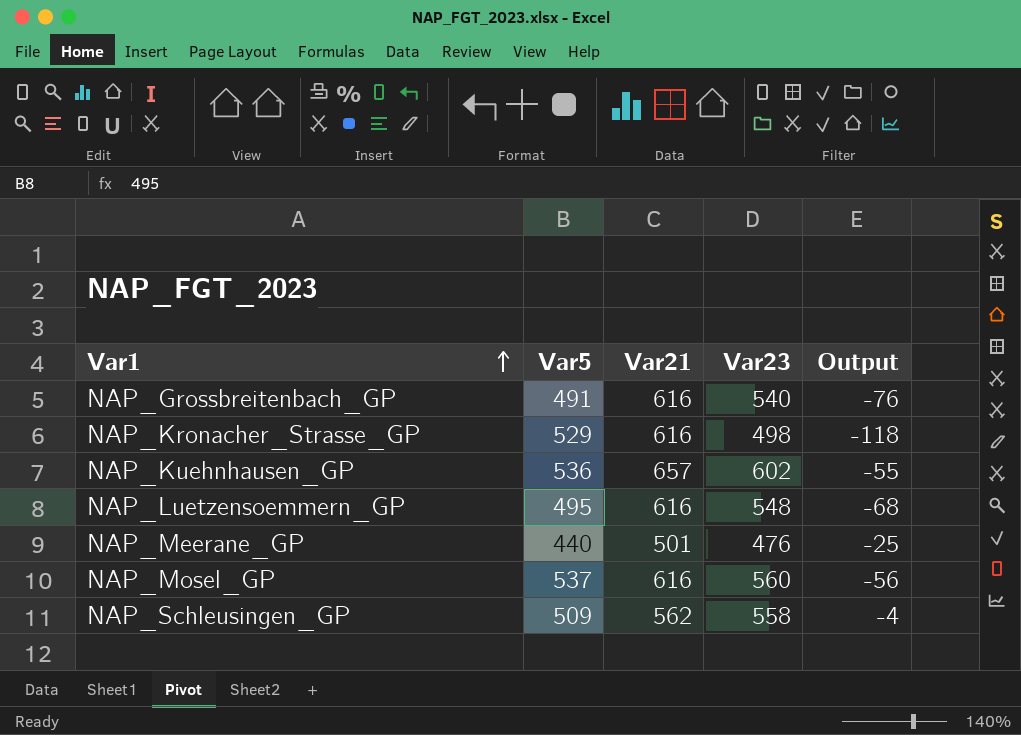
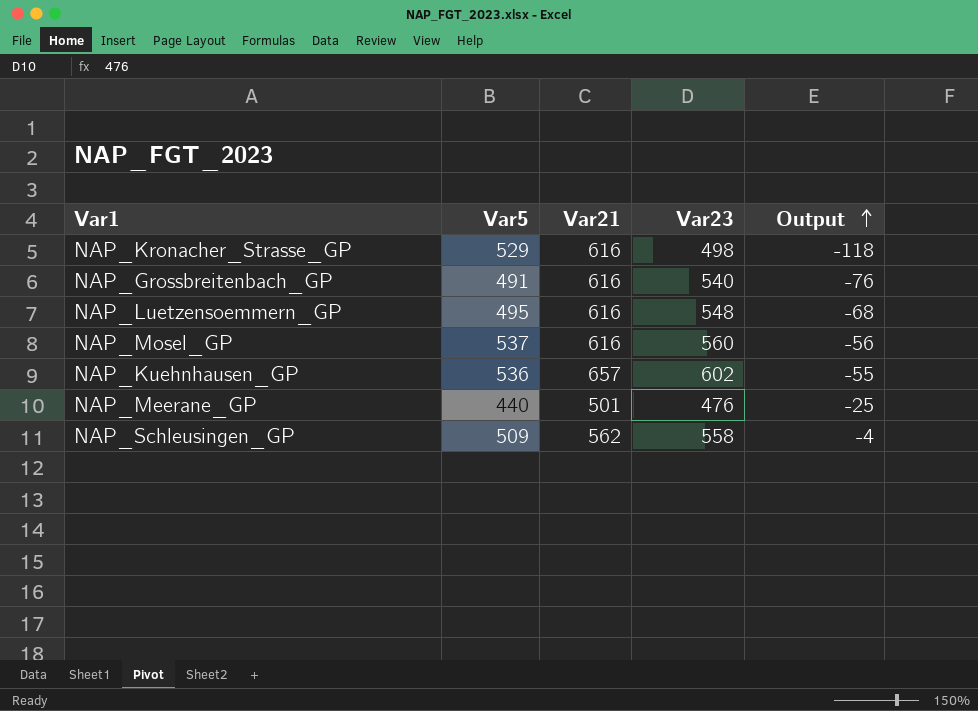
row order: Var1 ascending -> Output ascending

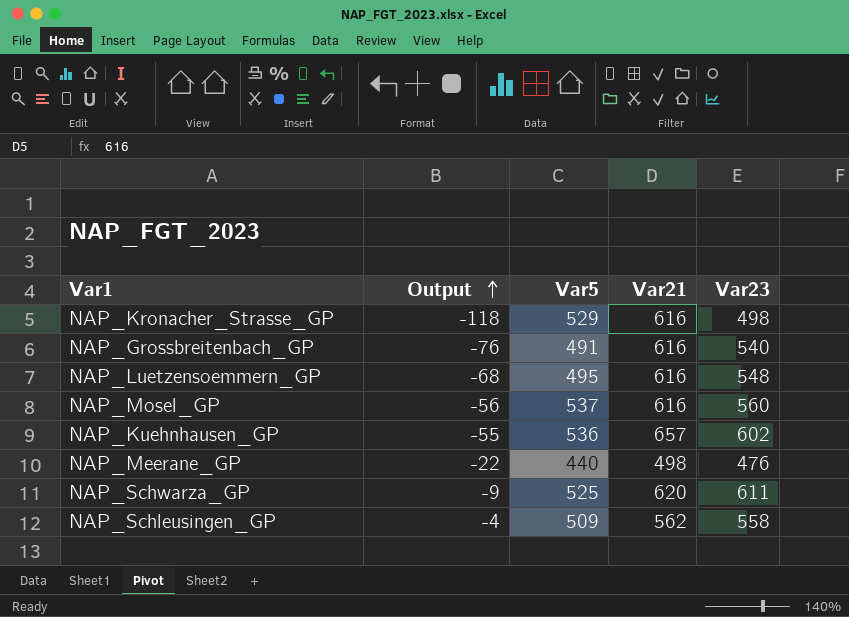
column Output | position: 5 -> 2
NAP_Meerane_GP | Output: -25 -> -22
NAP_Meerane_GP | Var21: 501 -> 498
row NAP_Schwarza_GP: none -> -9 | 525 | 620 | 611

